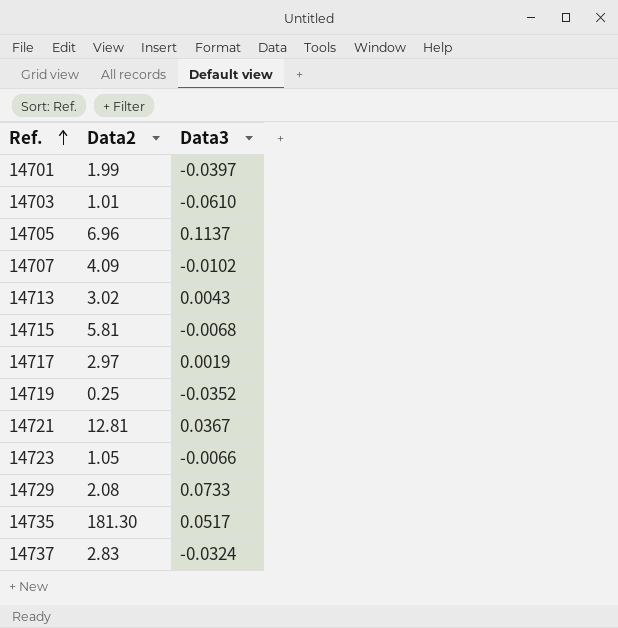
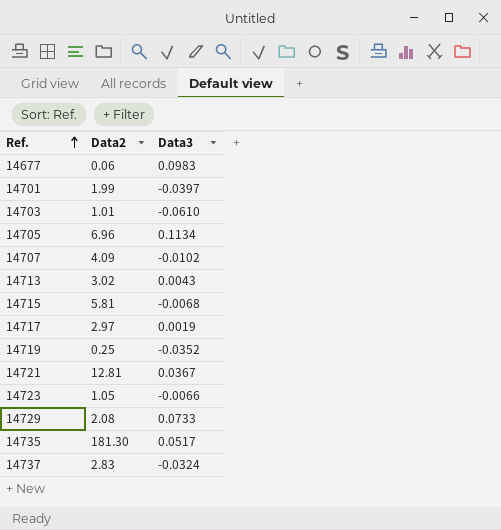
row 14677: none -> 0.06 | 0.0983
14705 | Data3: 0.1137 -> 0.1134

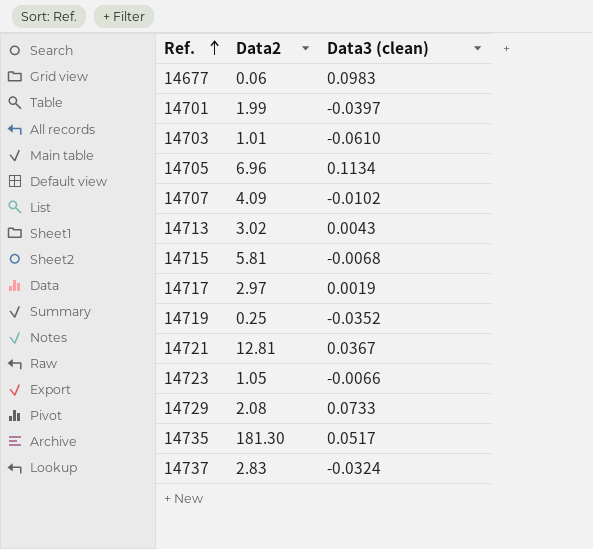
column name: Data3 -> Data3 (clean)

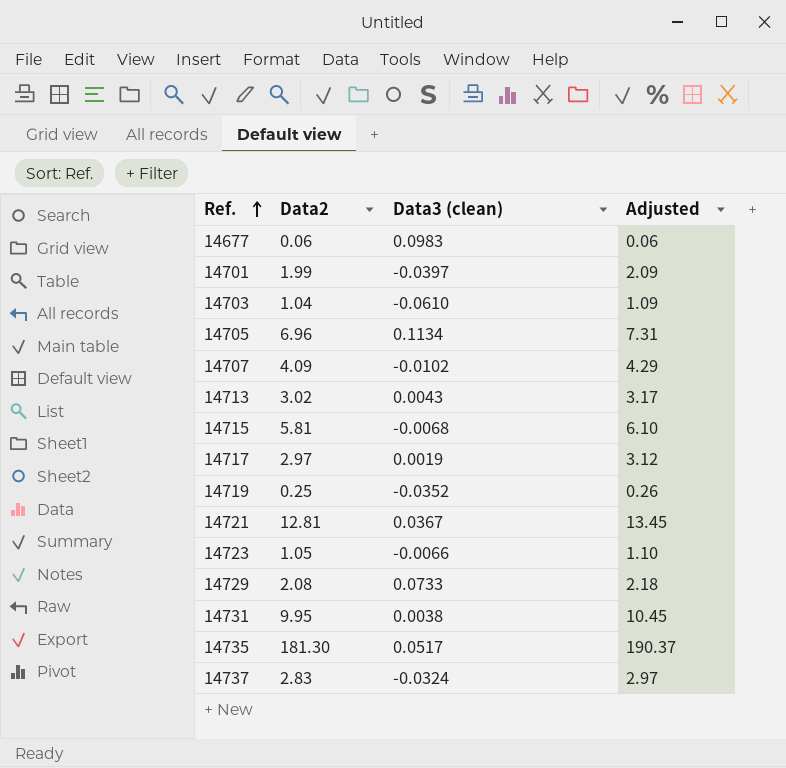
column Adjusted | formula: none -> [Data2] * 1.05
14703 | Data2: 1.01 -> 1.04
row 14731: none -> 9.95 | 0.0038 | 10.45

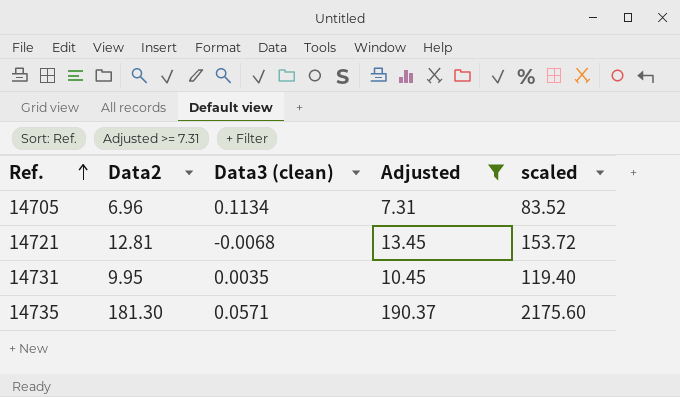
filter: none -> Adjusted >= 7.31
column scaled | formula: none -> [Data2] * 12
14721 | Data3 (clean): 0.0367 -> -0.0068
14731 | Data3 (clean): 0.0038 -> 0.0035
14735 | Data3 (clean): 0.0517 -> 0.0571

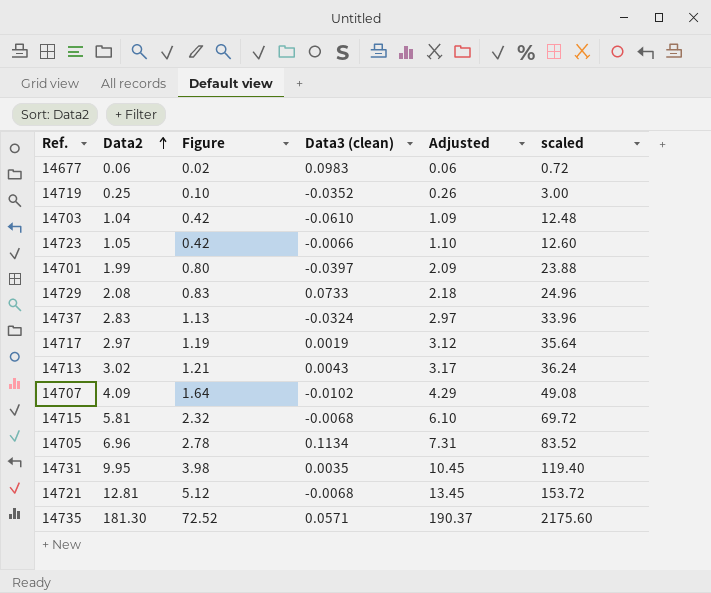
filter: Adjusted >= 7.31 -> none
row order: Ref. ascending -> Data2 ascending
column Figure | formula: none -> [Data2] * 0.4

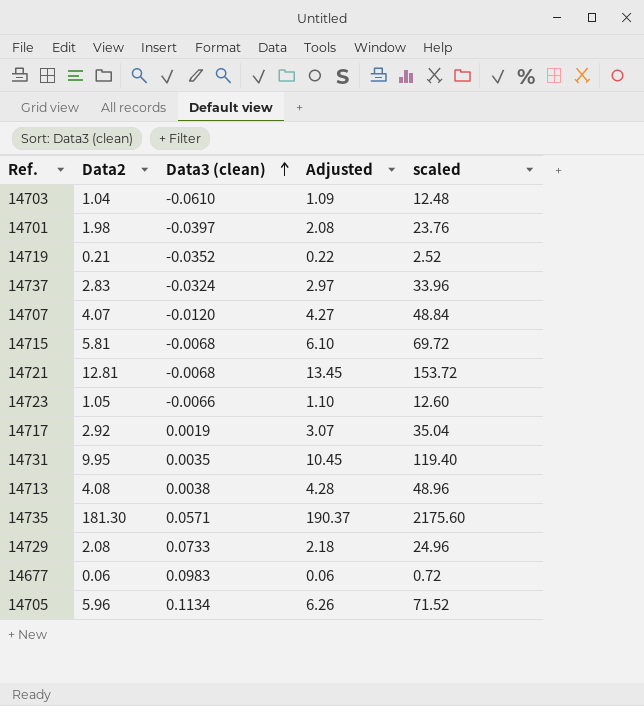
row order: Data2 ascending -> Data3 (clean) ascending
column Figure | formula: [Data2] * 0.4 -> none
14701 | Data2: 1.99 -> 1.98
14701 | Adjusted: 2.09 -> 2.08
14701 | scaled: 23.88 -> 23.76
14719 | Data2: 0.25 -> 0.21
14719 | Adjusted: 0.26 -> 0.22
14719 | scaled: 3.00 -> 2.52
14707 | Data2: 4.09 -> 4.07
14707 | Data3 (clean): -0.0102 -> -0.0120
14707 | Adjusted: 4.29 -> 4.27
14707 | scaled: 49.08 -> 48.84
14717 | Data2: 2.97 -> 2.92
14717 | Adjusted: 3.12 -> 3.07
14717 | scaled: 35.64 -> 35.04
14713 | Data2: 3.02 -> 4.08
14713 | Data3 (clean): 0.0043 -> 0.0038
14713 | Adjusted: 3.17 -> 4.28
14713 | scaled: 36.24 -> 48.96
14705 | Data2: 6.96 -> 5.96
14705 | Adjusted: 7.31 -> 6.26
14705 | scaled: 83.52 -> 71.52

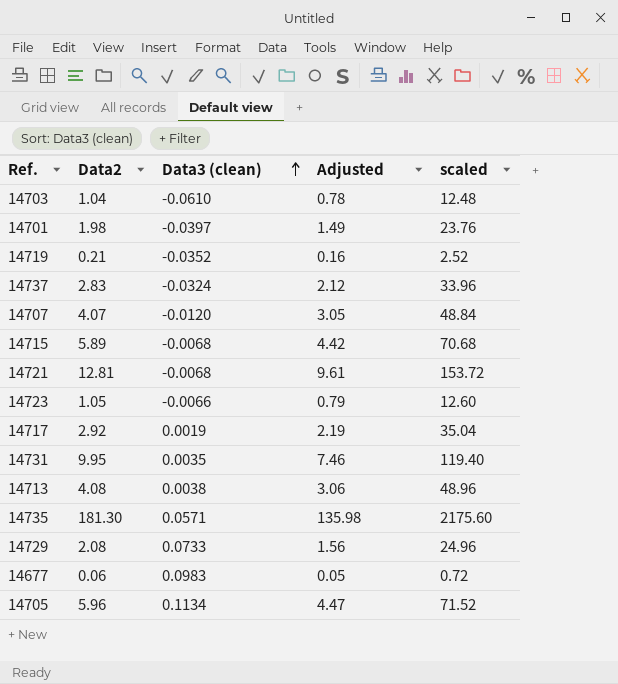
column Adjusted | formula: [Data2] * 1.05 -> [Data2] * 0.75
14715 | Data2: 5.81 -> 5.89
14715 | scaled: 69.72 -> 70.68

